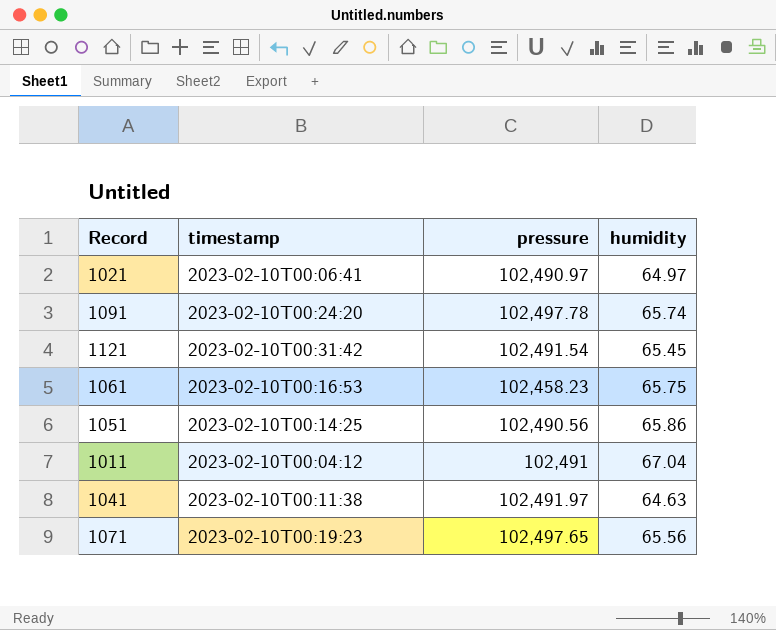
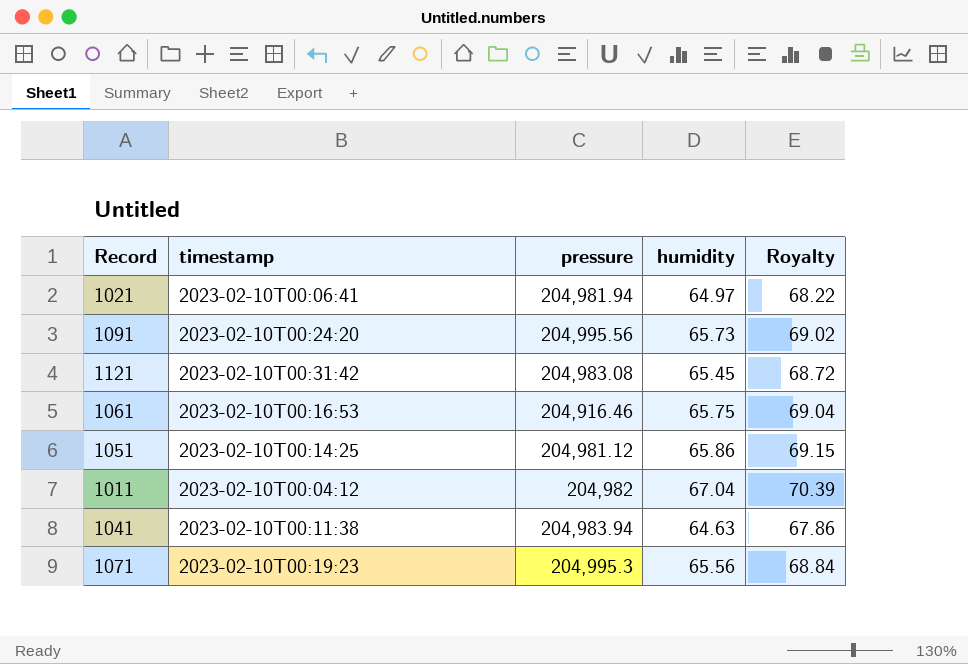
column Royalty | formula: none -> [humidity] * 1.05
1021 | pressure: 102,490.97 -> 204,981.94
1091 | pressure: 102,497.78 -> 204,995.56
1091 | humidity: 65.74 -> 65.73
1121 | pressure: 102,491.54 -> 204,983.08
1061 | pressure: 102,458.23 -> 204,916.46
1051 | pressure: 102,490.56 -> 204,981.12
1011 | pressure: 102,491 -> 204,982
1041 | pressure: 102,491.97 -> 204,983.94
1071 | pressure: 102,497.65 -> 204,995.3

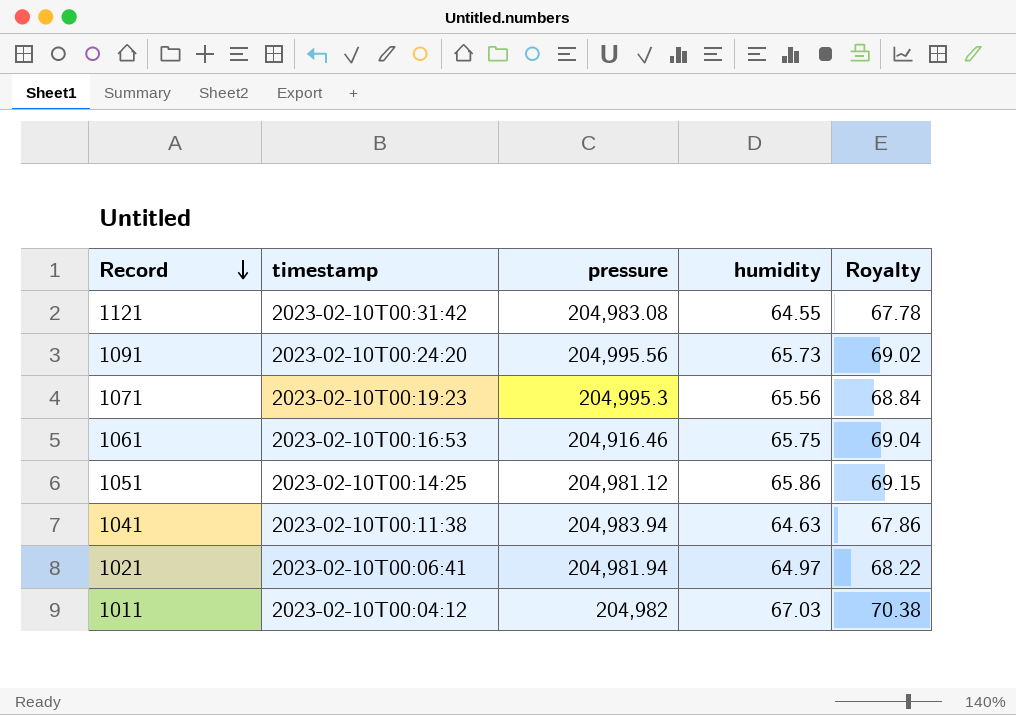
row order: none -> Record descending
1121 | humidity: 65.45 -> 64.55
1121 | Royalty: 68.72 -> 67.78
1011 | humidity: 67.04 -> 67.03
1011 | Royalty: 70.39 -> 70.38

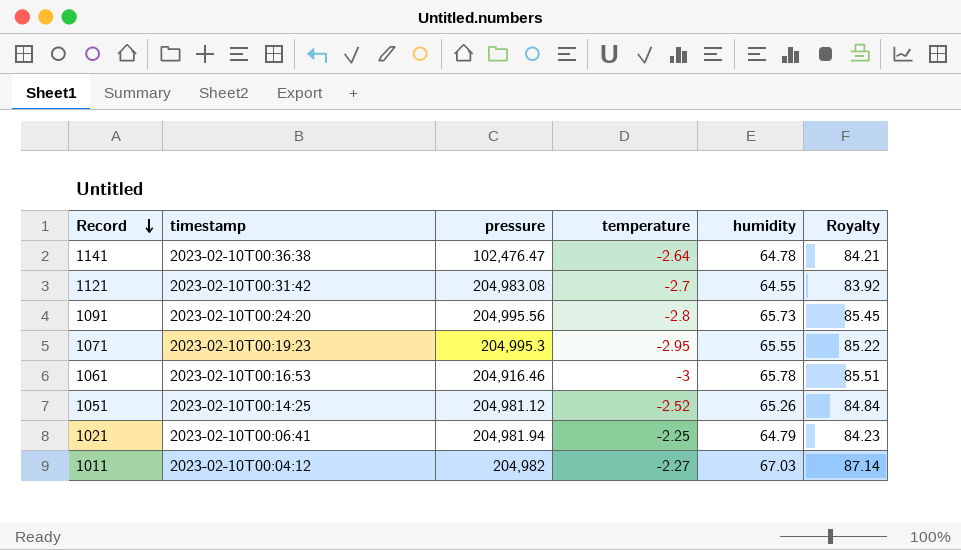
column temperature | position: none -> 4
column Royalty | formula: [humidity] * 1.05 -> [humidity] * 1.3
row 1041: 2023-02-10T00:11:38 | 204,983.94 | 64.63 | 67.86 -> none
row 1141: none -> 2023-02-10T00:36:38 | 102,476.47 | -2.64 | 64.78 | 84.21
1071 | humidity: 65.56 -> 65.55
1061 | humidity: 65.75 -> 65.78
1051 | humidity: 65.86 -> 65.26
1021 | humidity: 64.97 -> 64.79

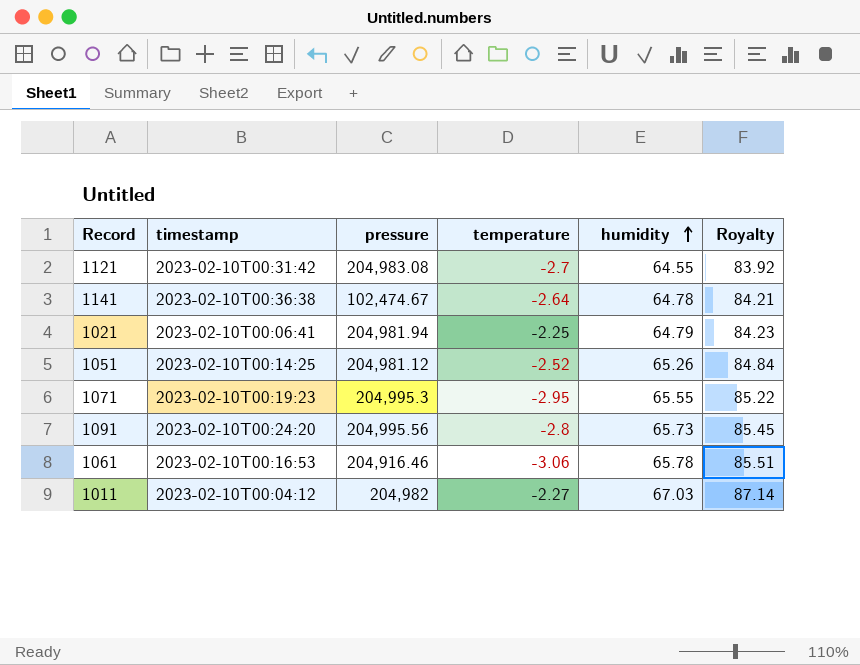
row order: Record descending -> humidity ascending
1141 | pressure: 102,476.47 -> 102,474.67
1061 | temperature: -3 -> -3.06

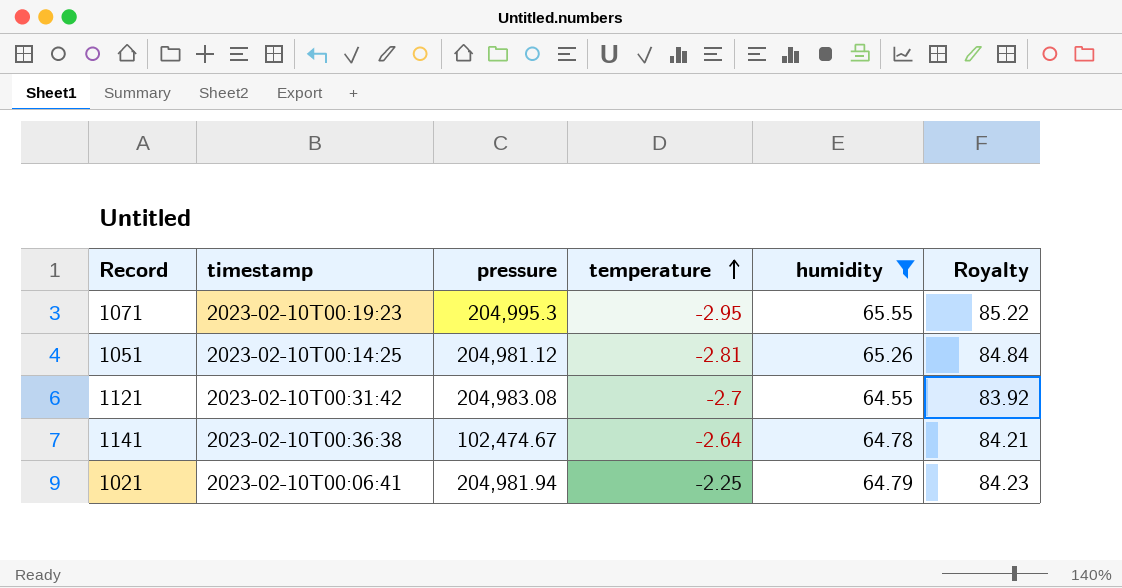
filter: none -> humidity <= 65.55
row order: humidity ascending -> temperature ascending
1051 | temperature: -2.52 -> -2.81

